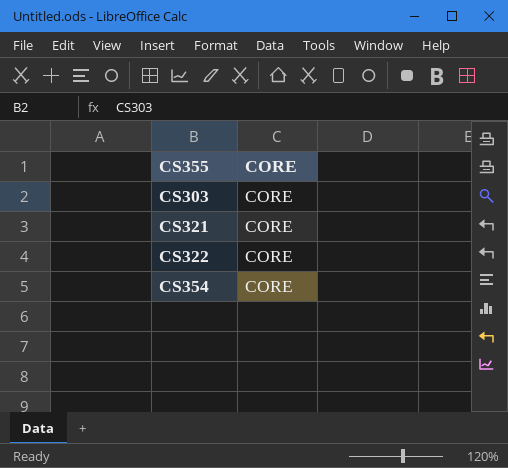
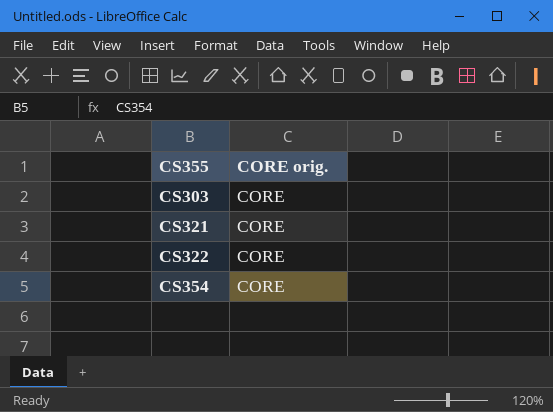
column name: CORE -> CORE orig.

